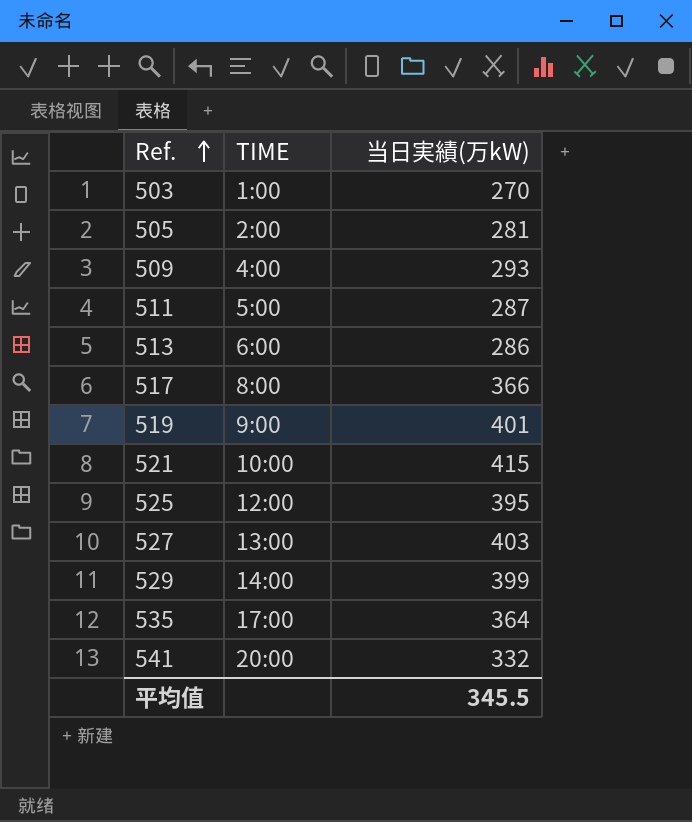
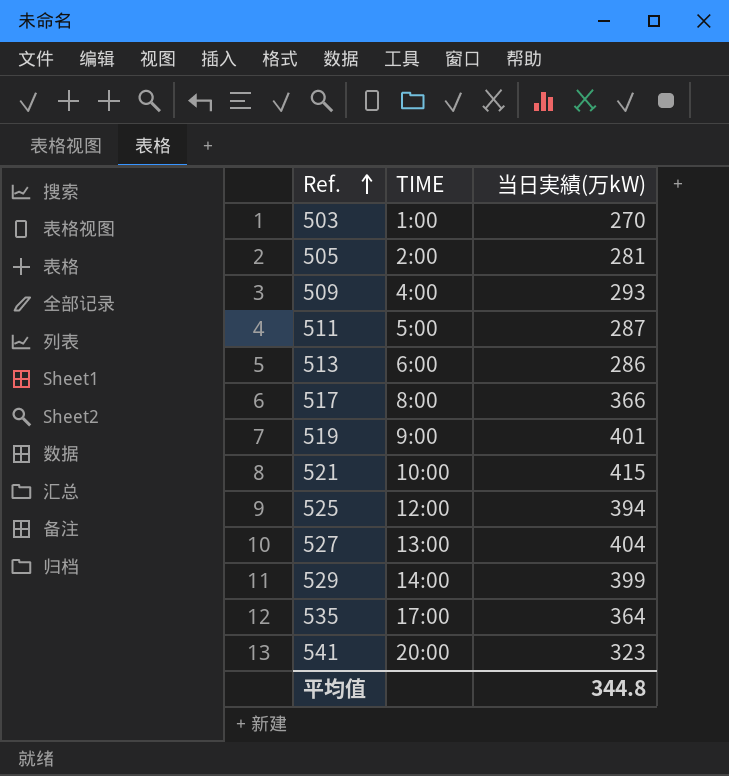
525 | 当日実績(万kW): 395 -> 394
527 | 当日実績(万kW): 403 -> 404
541 | 当日実績(万kW): 332 -> 323
平均值 | 当日実績(万kW): 345.5 -> 344.8

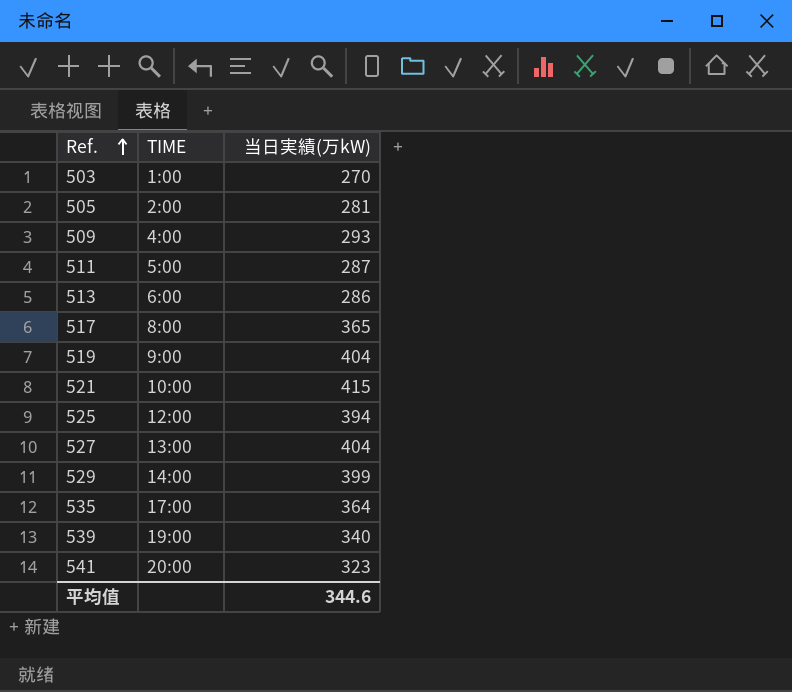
517 | 当日実績(万kW): 366 -> 365
519 | 当日実績(万kW): 401 -> 404
row 539: none -> 19:00 | 340
平均值 | 当日実績(万kW): 344.8 -> 344.6

